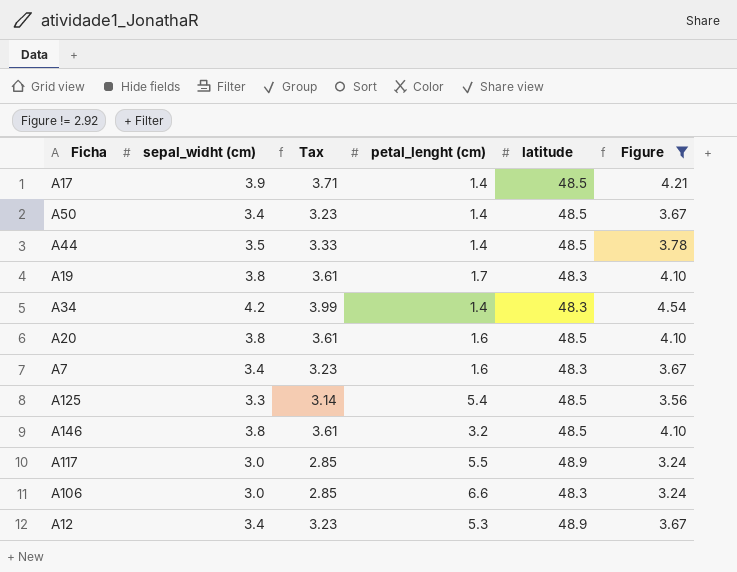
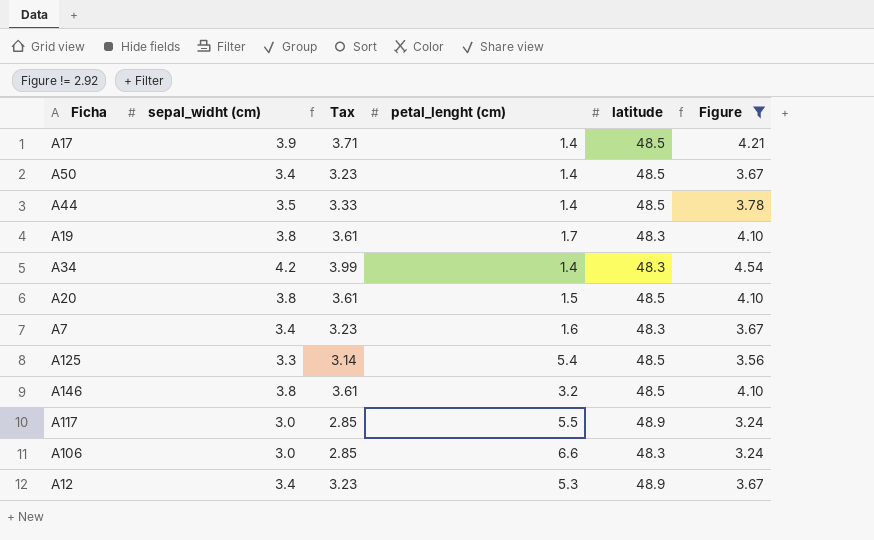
A20 | petal_lenght (cm): 1.6 -> 1.5

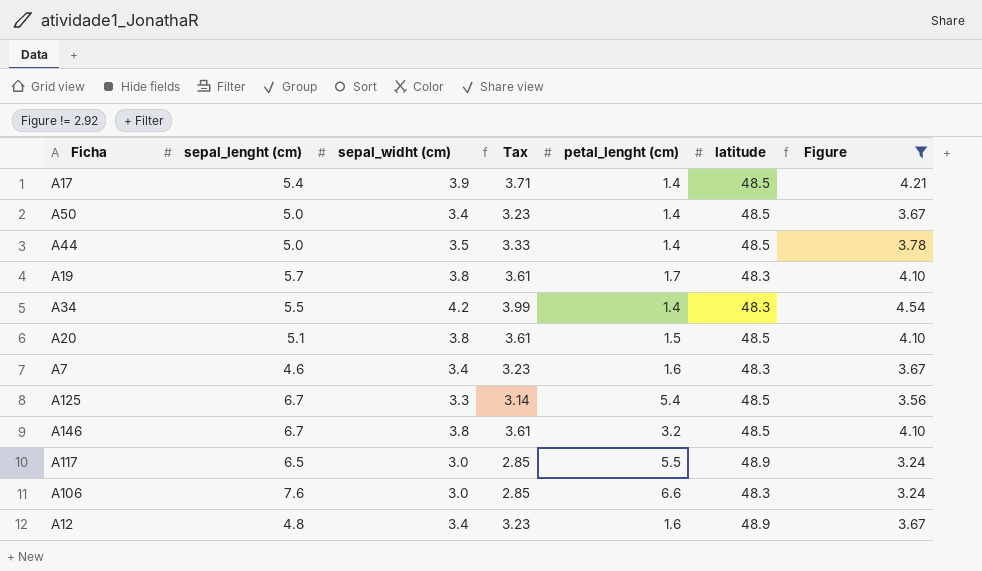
column sepal_lenght (cm) | position: none -> 2
A12 | petal_lenght (cm): 5.3 -> 1.6

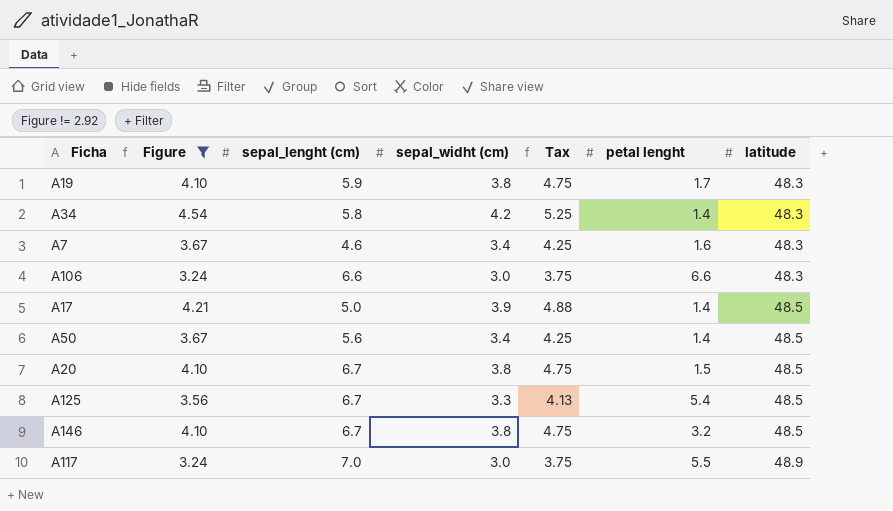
row order: none -> latitude ascending
column Figure | position: 7 -> 2
column Tax | formula: [sepal_widht (cm)] * 0.95 -> [sepal_widht (cm)] * 1.25
column name: petal_lenght (cm) -> petal lenght
row A44: 5.0 | 3.5 | 3.33 | 1.4 | 48.5 | 3.78 -> none
row A12: 4.8 | 3.4 | 3.23 | 1.6 | 48.9 | 3.67 -> none
A19 | sepal_lenght (cm): 5.7 -> 5.9
A34 | sepal_lenght (cm): 5.5 -> 5.8
A106 | sepal_lenght (cm): 7.6 -> 6.6
A17 | sepal_lenght (cm): 5.4 -> 5.0
A50 | sepal_lenght (cm): 5.0 -> 5.6
A20 | sepal_lenght (cm): 5.1 -> 6.7
A117 | sepal_lenght (cm): 6.5 -> 7.0

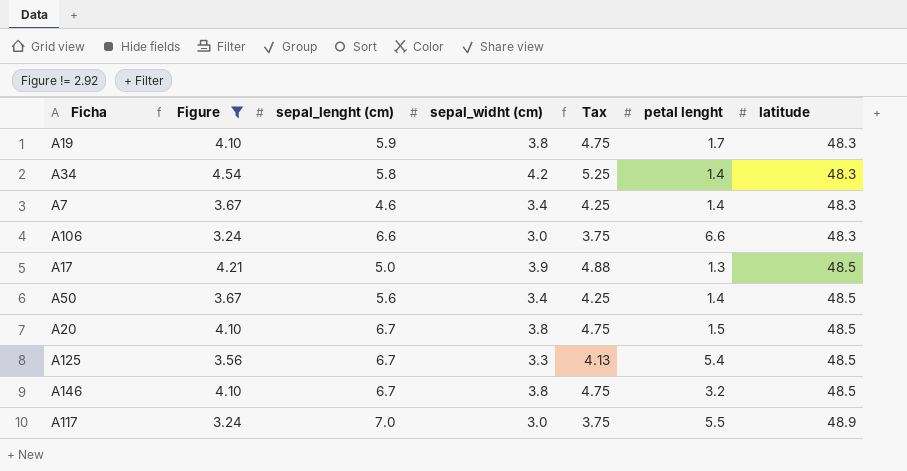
A7 | petal lenght: 1.6 -> 1.4
A17 | petal lenght: 1.4 -> 1.3

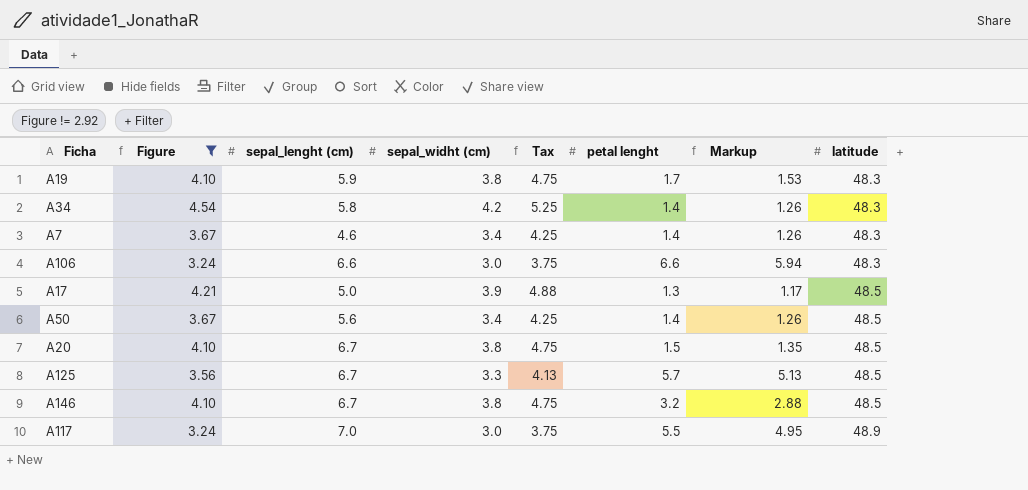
column Markup | formula: none -> [petal lenght] * 0.9
A125 | petal lenght: 5.4 -> 5.7

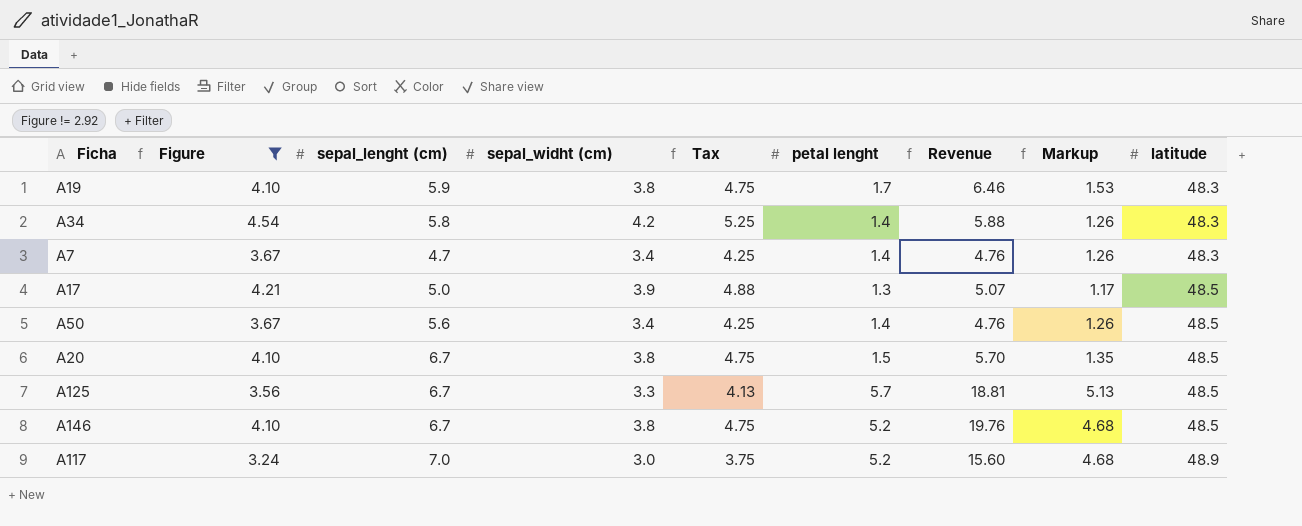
column Revenue | formula: none -> [sepal_widht (cm)] * [petal lenght]
row A106: 3.24 | 6.6 | 3.0 | 3.75 | 6.6 | 5.94 | 48.3 -> none
A7 | sepal_lenght (cm): 4.6 -> 4.7
A146 | petal lenght: 3.2 -> 5.2
A146 | Markup: 2.88 -> 4.68
A117 | petal lenght: 5.5 -> 5.2
A117 | Markup: 4.95 -> 4.68

